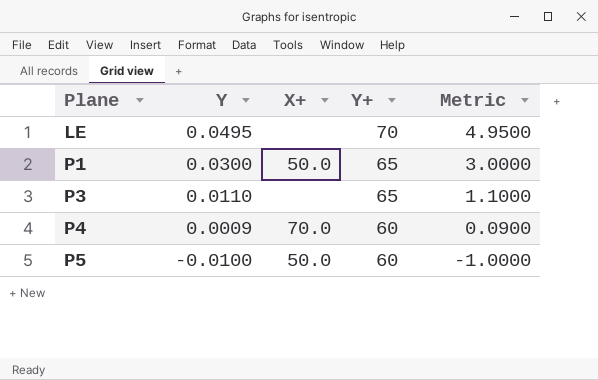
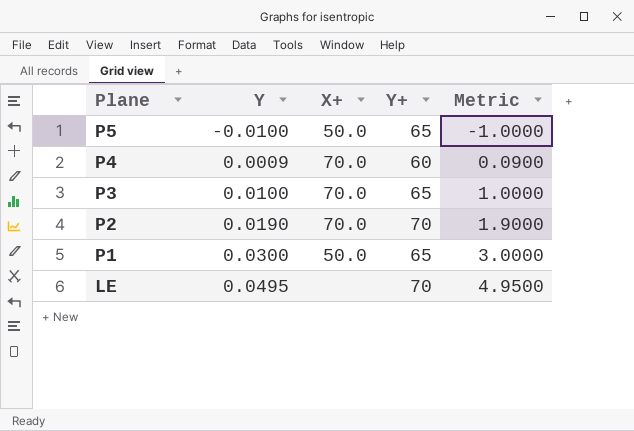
row order: Plane ascending -> Plane descending
P5 | Y+: 60 -> 65
P3 | Y: 0.0110 -> 0.0100
P3 | X+: none -> 70.0
P3 | Metric: 1.1000 -> 1.0000
row P2: none -> 0.0190 | 70.0 | 70 | 1.9000

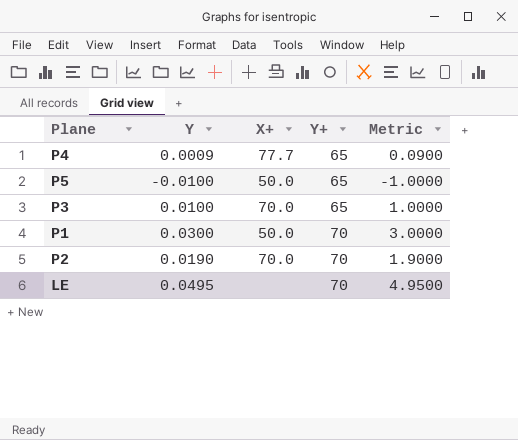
row order: Plane descending -> Y+ ascending
P4 | X+: 70.0 -> 77.7
P4 | Y+: 60 -> 65
P1 | Y+: 65 -> 70

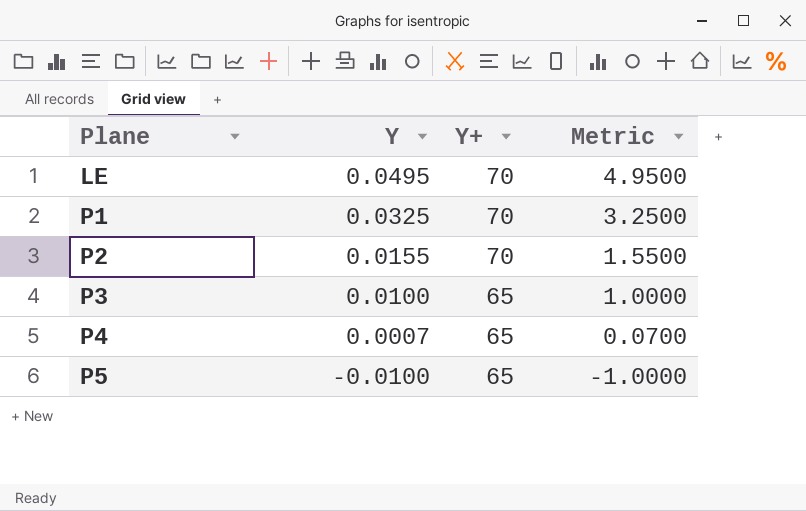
row order: Y+ ascending -> Plane ascending
column X+ | position: 3 -> none
P1 | Y: 0.0300 -> 0.0325
P1 | Metric: 3.0000 -> 3.2500
P2 | Y: 0.0190 -> 0.0155
P2 | Metric: 1.9000 -> 1.5500
P4 | Y: 0.0009 -> 0.0007
P4 | Metric: 0.0900 -> 0.0700

